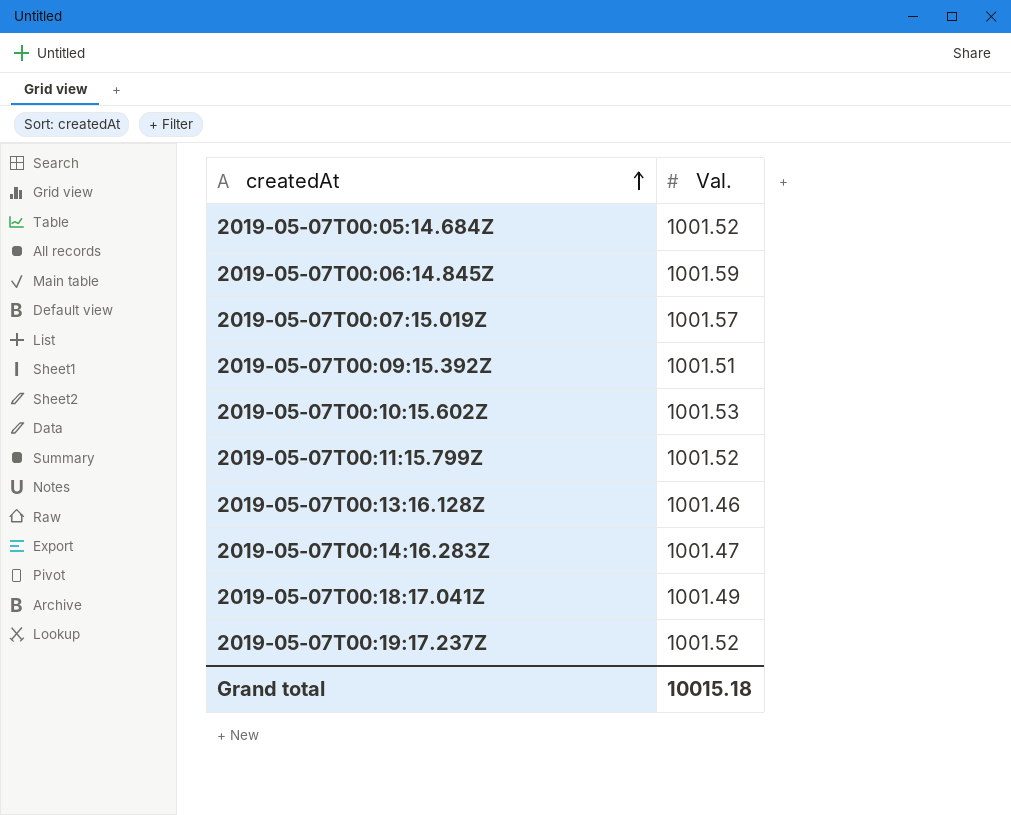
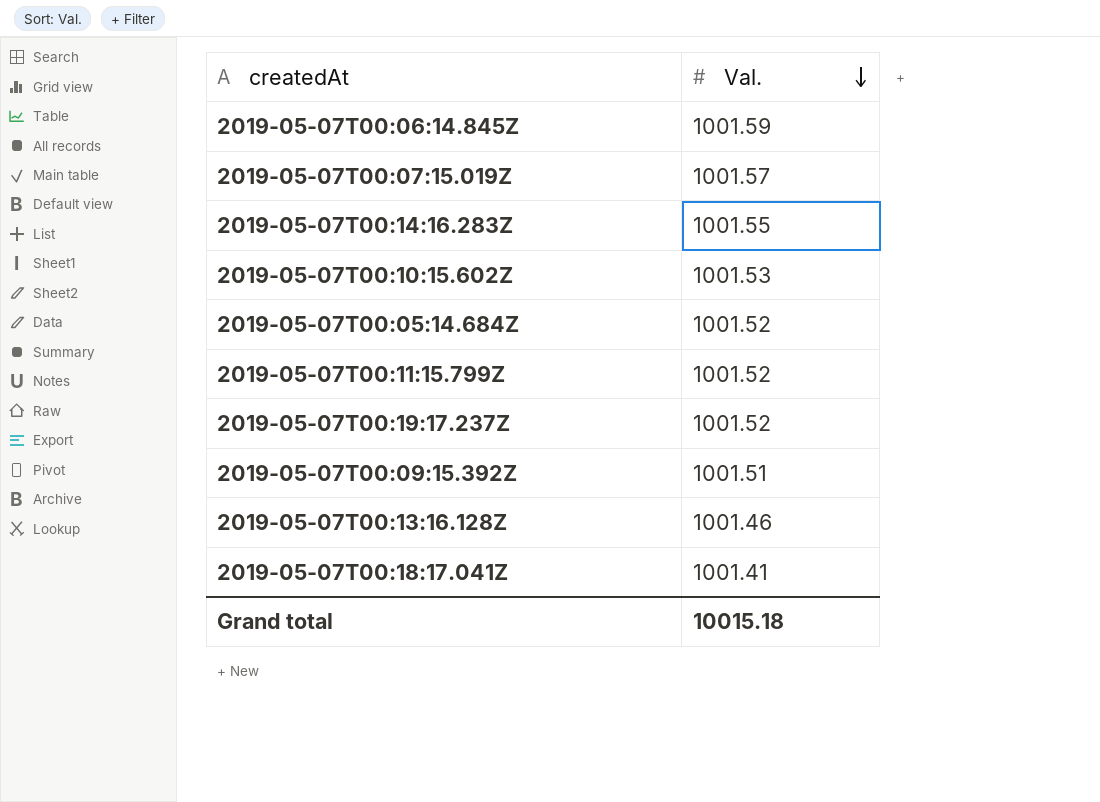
row order: createdAt ascending -> Val. descending
2019-05-07T00:14:16.283Z | Val.: 1001.47 -> 1001.55
2019-05-07T00:18:17.041Z | Val.: 1001.49 -> 1001.41

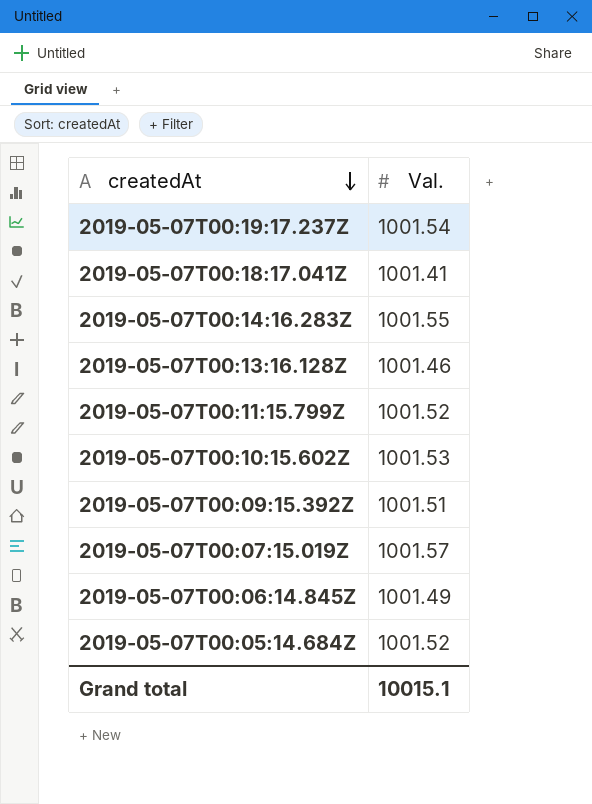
row order: Val. descending -> createdAt descending
2019-05-07T00:19:17.237Z | Val.: 1001.52 -> 1001.54
2019-05-07T00:06:14.845Z | Val.: 1001.59 -> 1001.49
Grand total | Val.: 10015.18 -> 10015.1

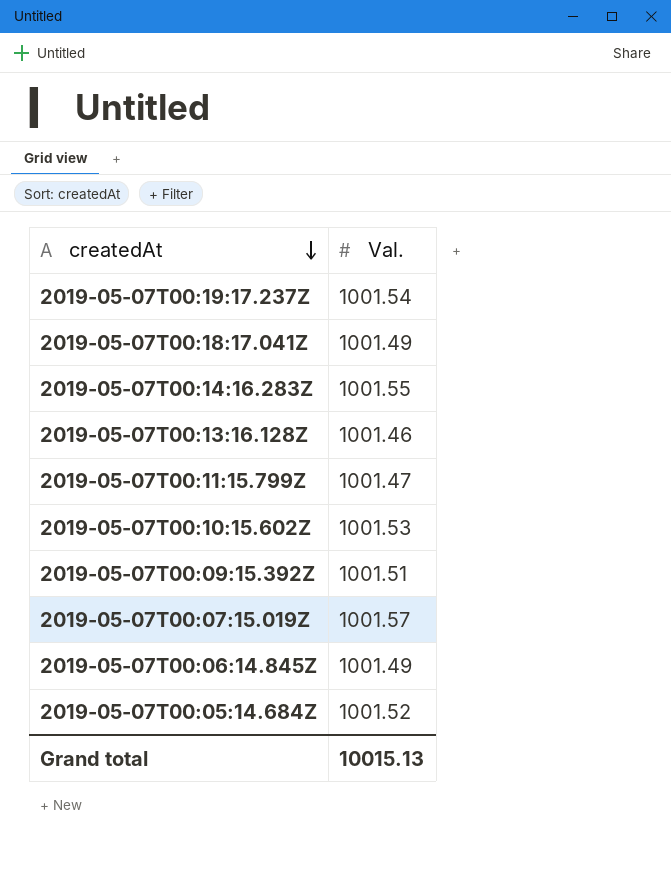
2019-05-07T00:18:17.041Z | Val.: 1001.41 -> 1001.49
2019-05-07T00:11:15.799Z | Val.: 1001.52 -> 1001.47
Grand total | Val.: 10015.1 -> 10015.13

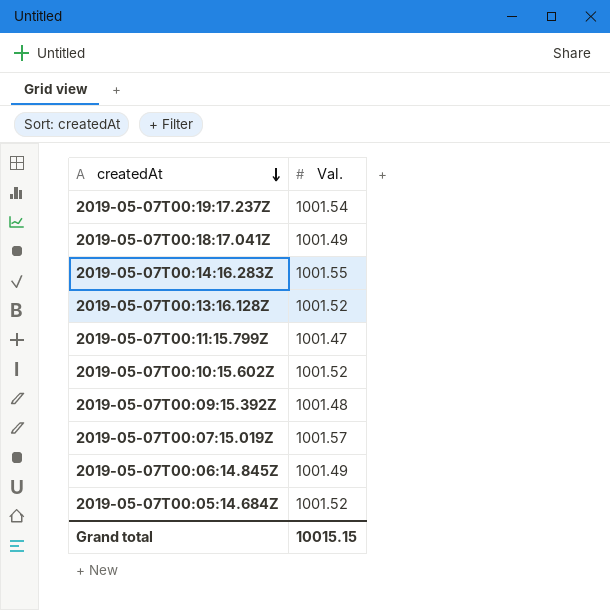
2019-05-07T00:13:16.128Z | Val.: 1001.46 -> 1001.52
2019-05-07T00:10:15.602Z | Val.: 1001.53 -> 1001.52
2019-05-07T00:09:15.392Z | Val.: 1001.51 -> 1001.48
Grand total | Val.: 10015.13 -> 10015.15

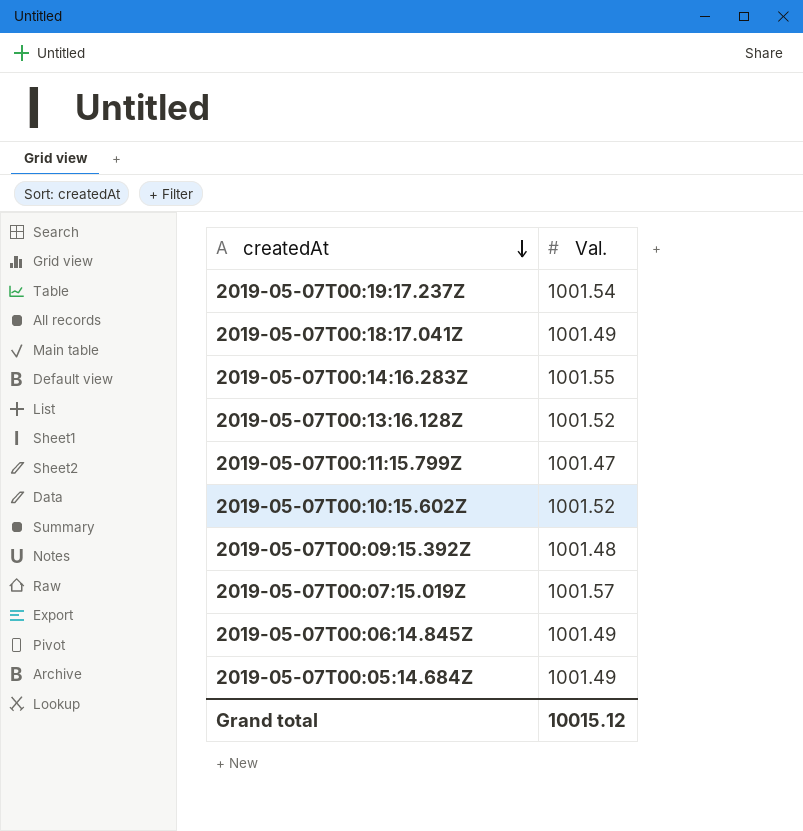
2019-05-07T00:05:14.684Z | Val.: 1001.52 -> 1001.49
Grand total | Val.: 10015.15 -> 10015.12

